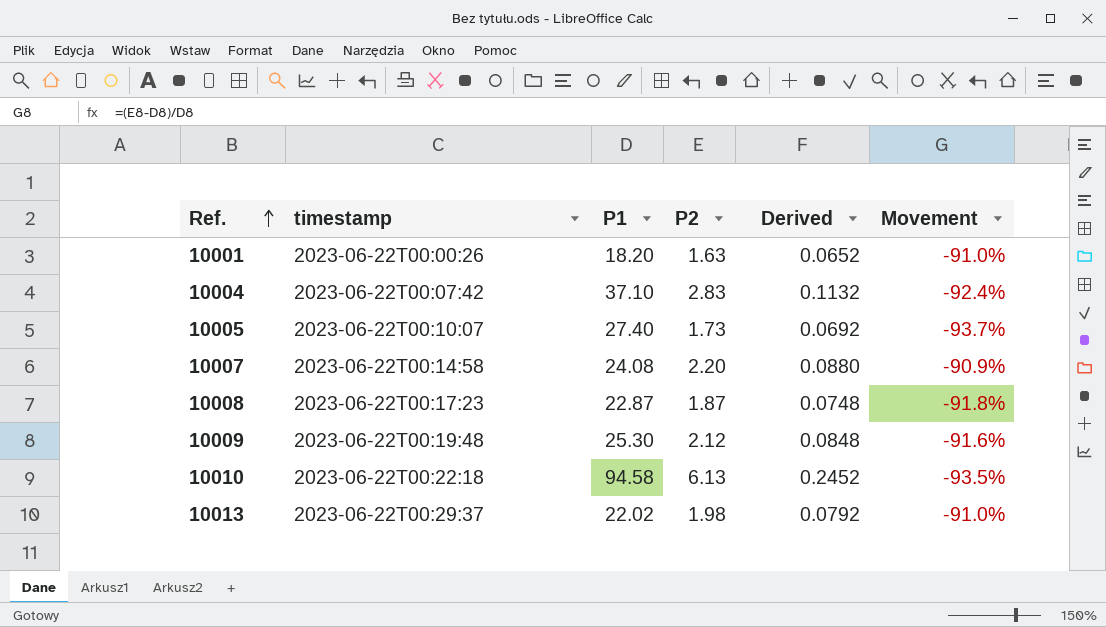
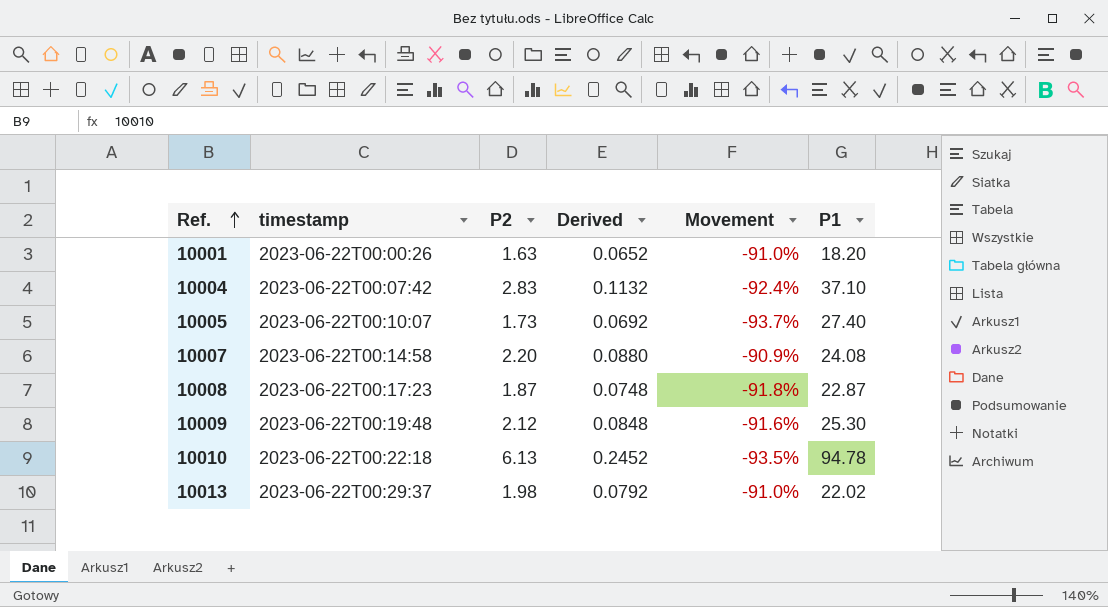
column P1 | position: 3 -> 6
10010 | P1: 94.58 -> 94.78

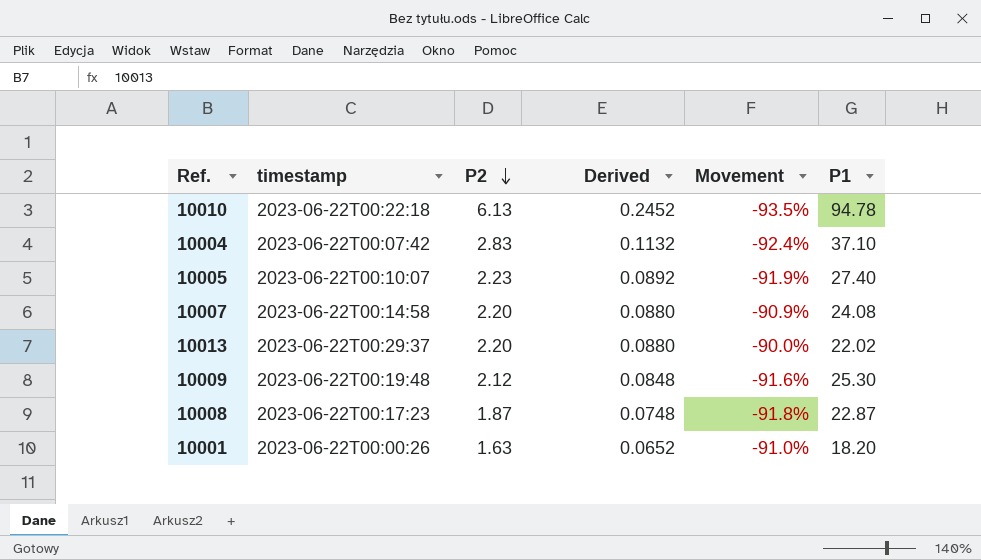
row order: Ref. ascending -> P2 descending
10005 | P2: 1.73 -> 2.23
10005 | Derived: 0.0692 -> 0.0892
10005 | Movement: -93.7% -> -91.9%
10013 | P2: 1.98 -> 2.20
10013 | Derived: 0.0792 -> 0.0880
10013 | Movement: -91.0% -> -90.0%

